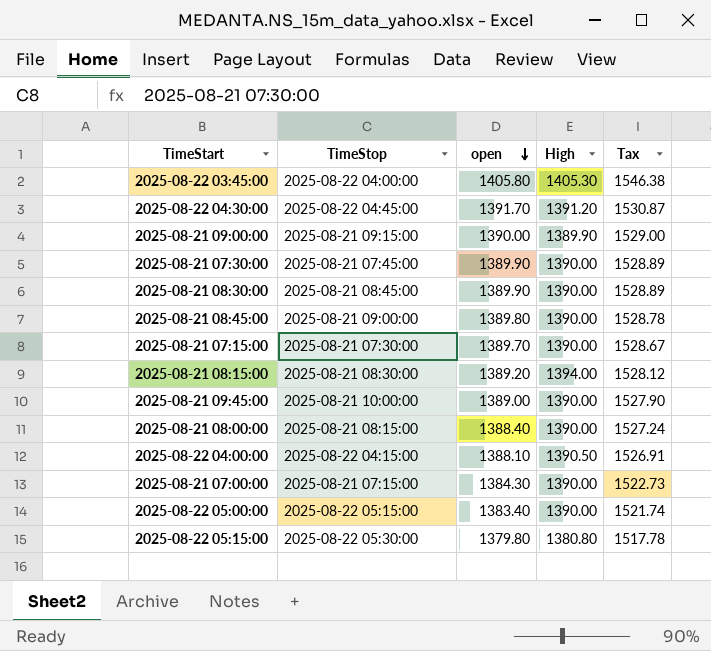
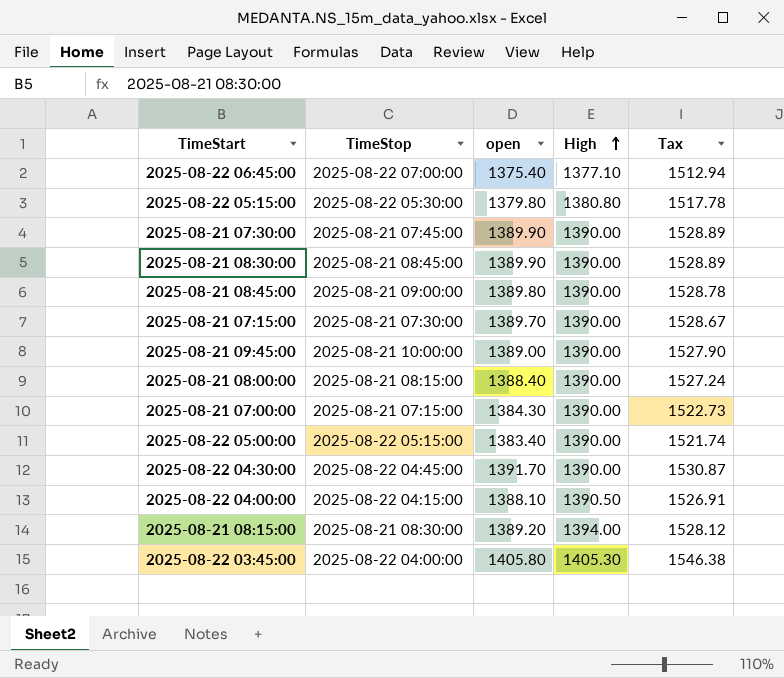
row order: open descending -> High ascending
row 2025-08-21 09:00:00: 2025-08-21 09:15:00 | 1390.00 | 1389.90 | 1529.00 -> none
row 2025-08-22 06:45:00: none -> 2025-08-22 07:00:00 | 1375.40 | 1377.10 | 1512.94
2025-08-22 04:30:00 | High: 1391.20 -> 1390.00

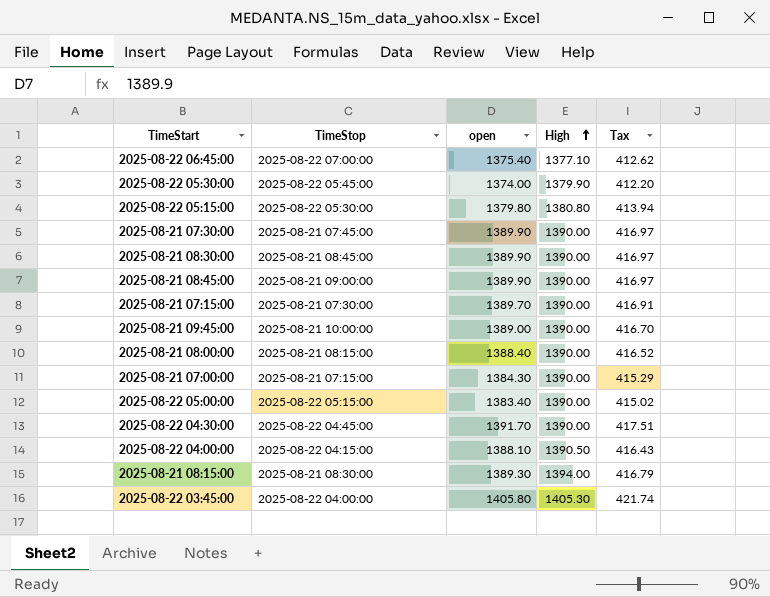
column Tax | formula: [open] * 1.1 -> [open] * 0.3
row 2025-08-22 05:30:00: none -> 2025-08-22 05:45:00 | 1374.00 | 1379.90 | 412.20
2025-08-21 08:45:00 | open: 1389.80 -> 1389.90
2025-08-21 08:15:00 | open: 1389.20 -> 1389.30

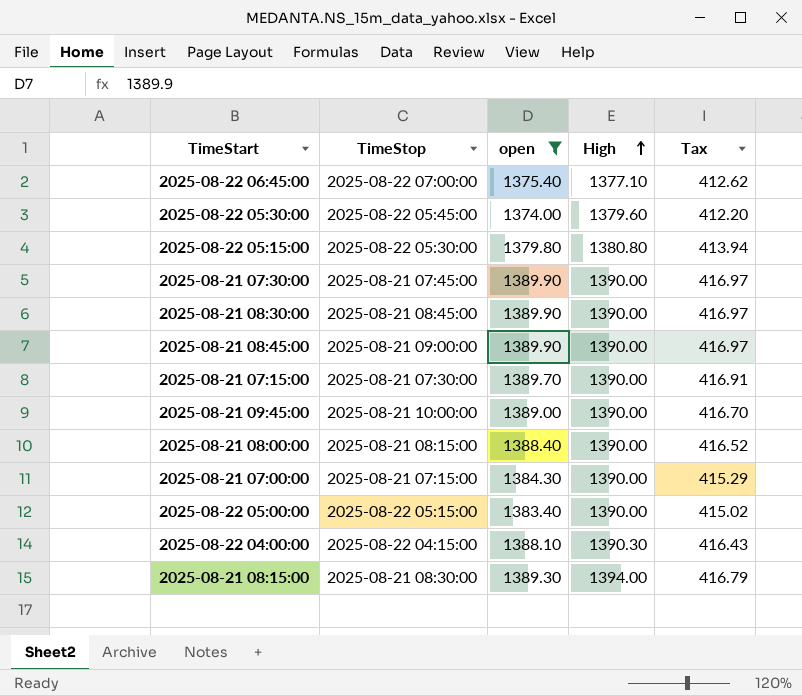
filter: none -> open <= 1389.90
2025-08-22 05:30:00 | High: 1379.90 -> 1379.60
2025-08-22 04:00:00 | High: 1390.50 -> 1390.30

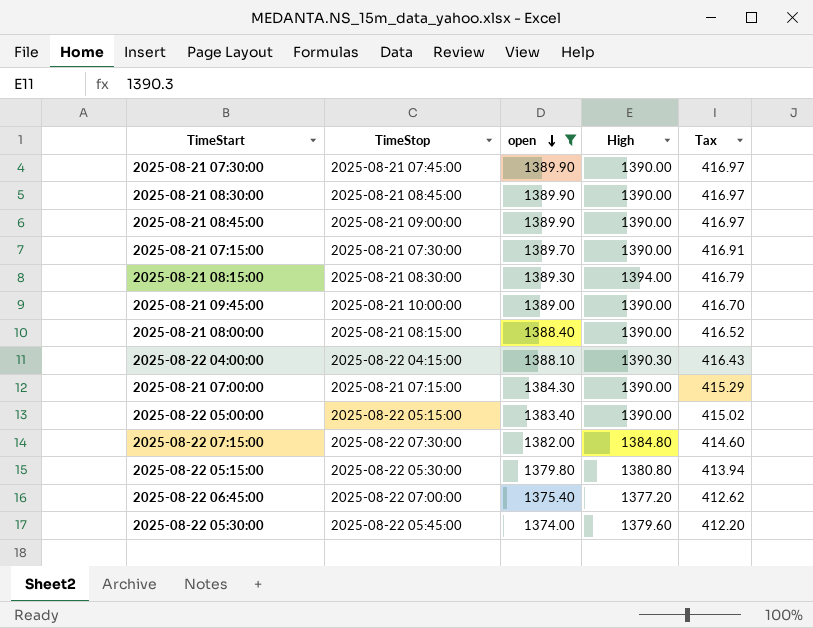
row order: High ascending -> open descending
row 2025-08-22 07:15:00: none -> 2025-08-22 07:30:00 | 1382.00 | 1384.80 | 414.60
2025-08-22 06:45:00 | High: 1377.10 -> 1377.20

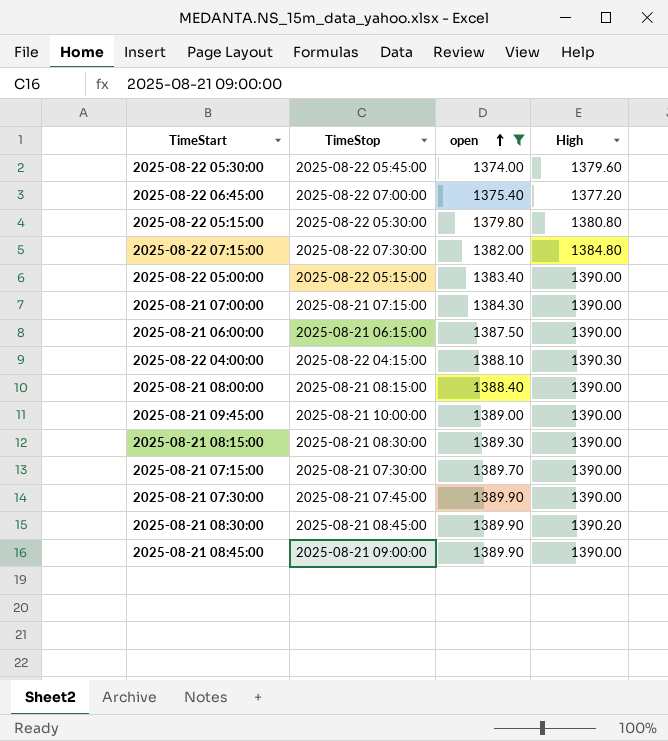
row order: open descending -> open ascending
column Tax | formula: [open] * 0.3 -> none
row 2025-08-21 06:00:00: none -> 2025-08-21 06:15:00 | 1387.50 | 1390.00
2025-08-21 08:15:00 | High: 1394.00 -> 1390.00
2025-08-21 08:30:00 | High: 1390.00 -> 1390.20

